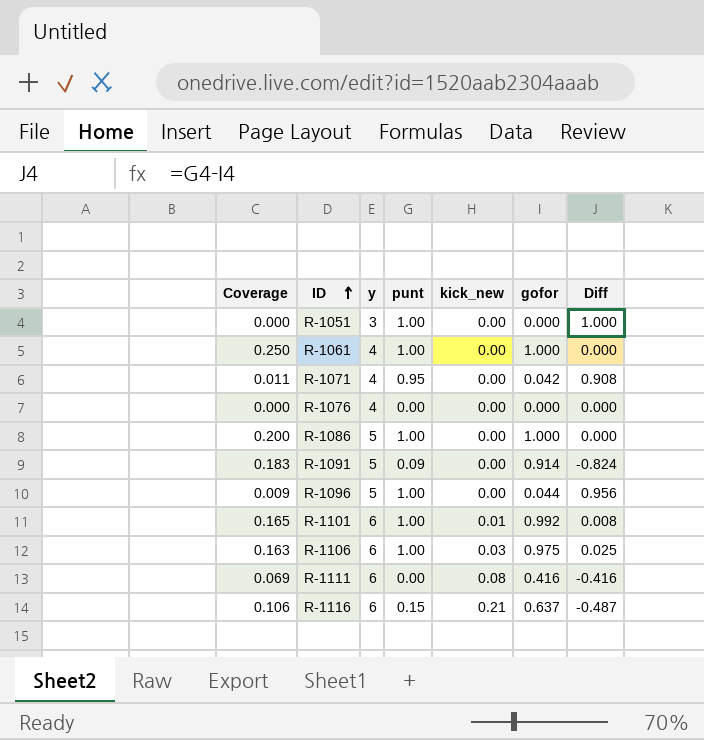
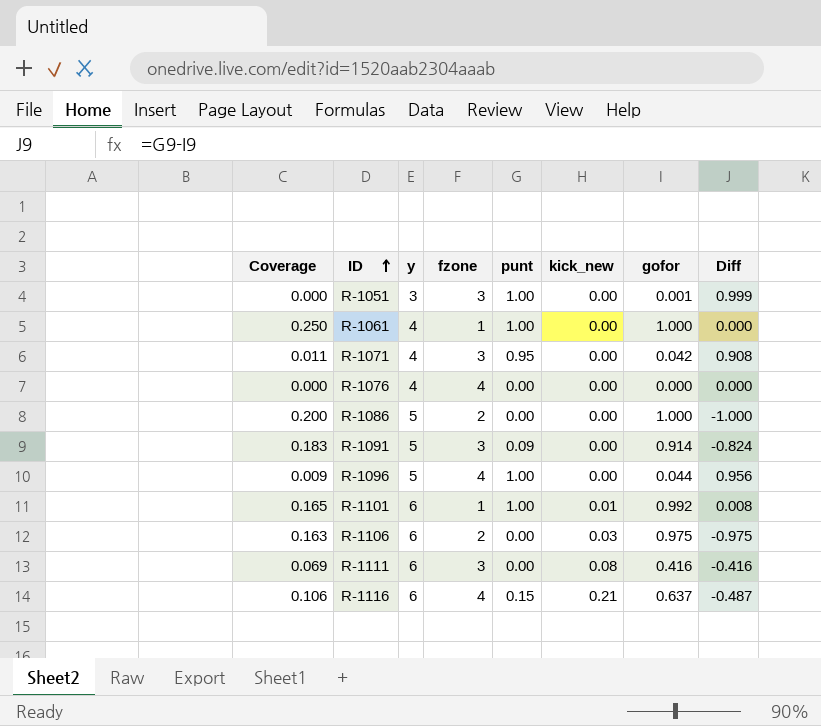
column fzone | position: none -> 4
R-1051 | gofor: 0.000 -> 0.001
R-1051 | Diff: 1.000 -> 0.999
R-1086 | punt: 1.00 -> 0.00
R-1086 | Diff: 0.000 -> -1.000
R-1106 | punt: 1.00 -> 0.00
R-1106 | Diff: 0.025 -> -0.975

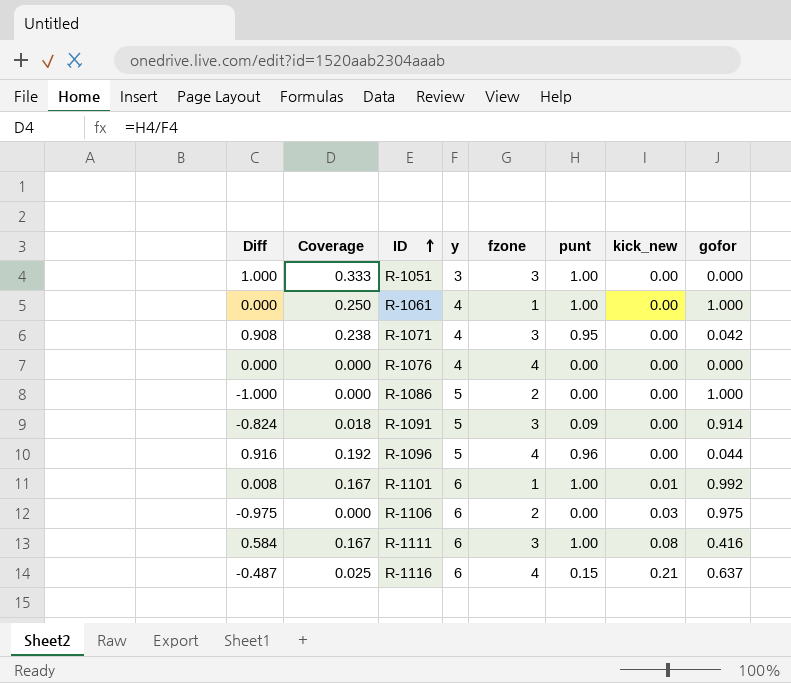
column Diff | position: 8 -> 1
column Coverage | formula: [gofor] / [y] -> [punt] / [y]
R-1051 | Diff: 0.999 -> 1.000
R-1051 | gofor: 0.001 -> 0.000
R-1096 | Diff: 0.956 -> 0.916
R-1096 | punt: 1.00 -> 0.96
R-1111 | Diff: -0.416 -> 0.584
R-1111 | punt: 0.00 -> 1.00

